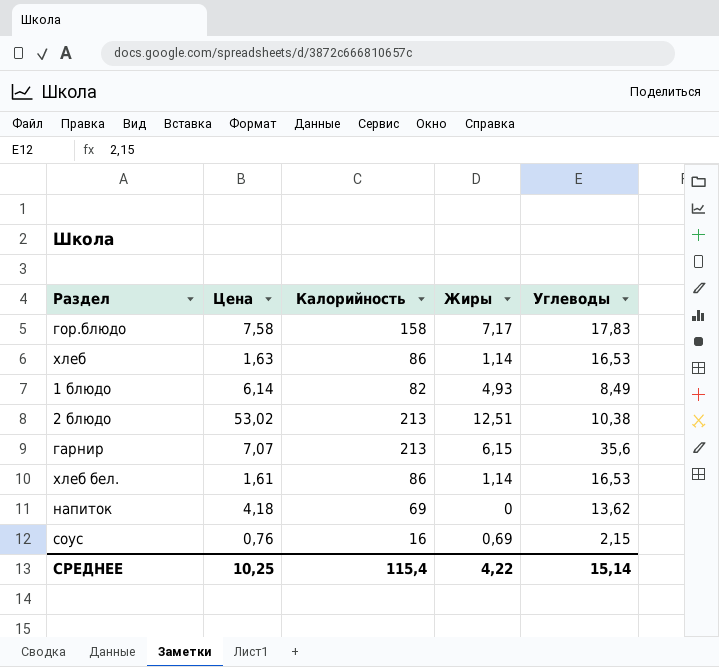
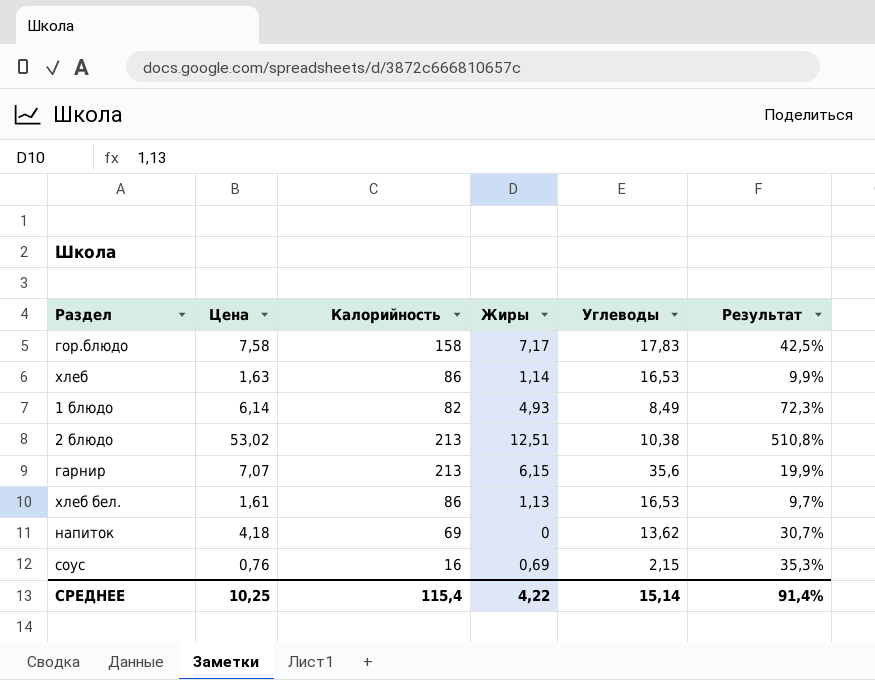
column Результат | formula: none -> [Цена] / [Углеводы]
хлеб бел. | Жиры: 1,14 -> 1,13

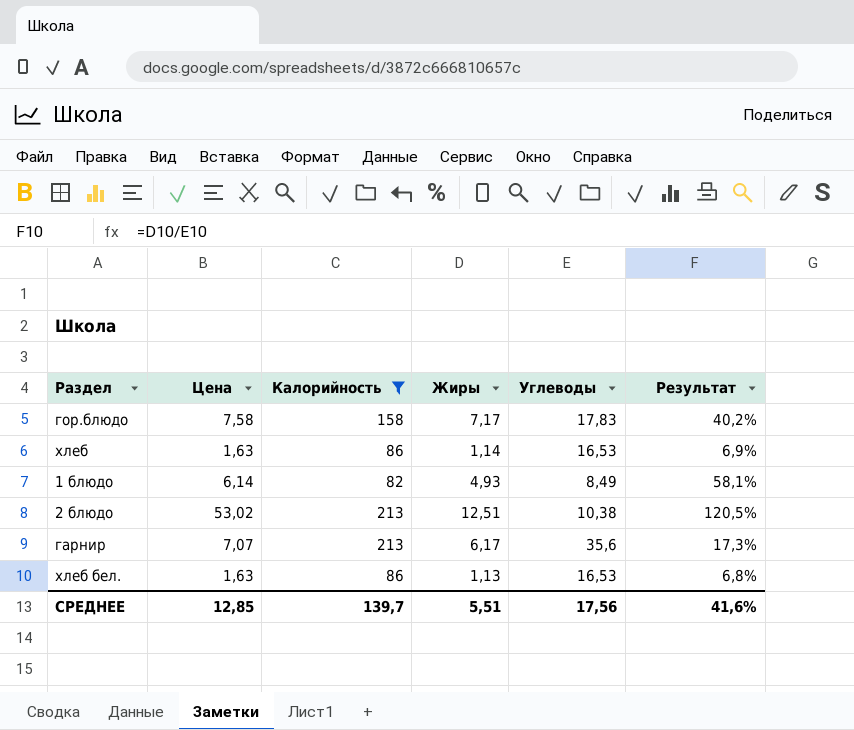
filter: none -> Калорийность >= 82
column Результат | formula: [Цена] / [Углеводы] -> [Жиры] / [Углеводы]
гарнир | Жиры: 6,15 -> 6,17
хлеб бел. | Цена: 1,61 -> 1,63
СРЕДНЕЕ | Цена: 10,25 -> 12,85
СРЕДНЕЕ | Калорийность: 115,4 -> 139,7
СРЕДНЕЕ | Жиры: 4,22 -> 5,51
СРЕДНЕЕ | Углеводы: 15,14 -> 17,56
СРЕДНЕЕ | Результат: 91,4% -> 41,6%

